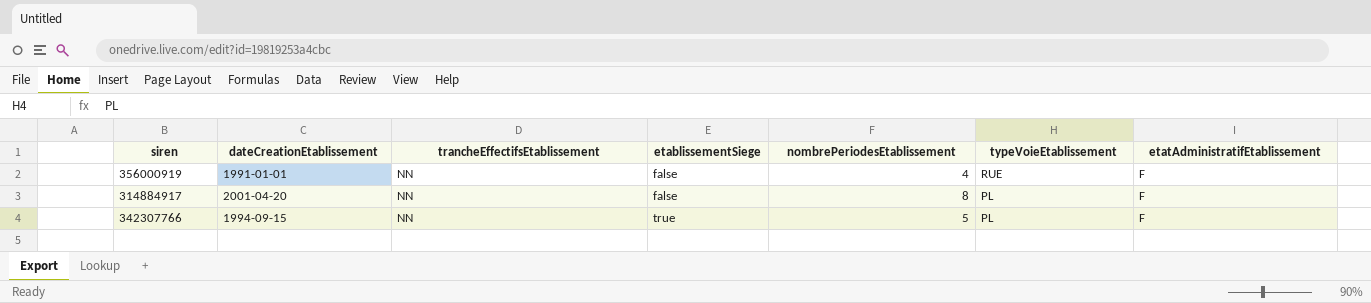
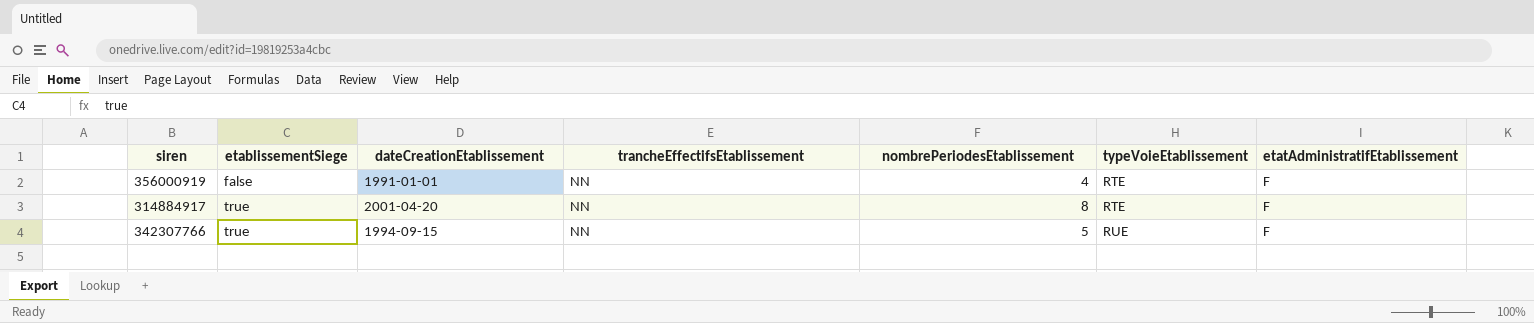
column etablissementSiege | position: 4 -> 2
356000919 | typeVoieEtablissement: RUE -> RTE
314884917 | etablissementSiege: false -> true
314884917 | typeVoieEtablissement: PL -> RTE
342307766 | typeVoieEtablissement: PL -> RUE

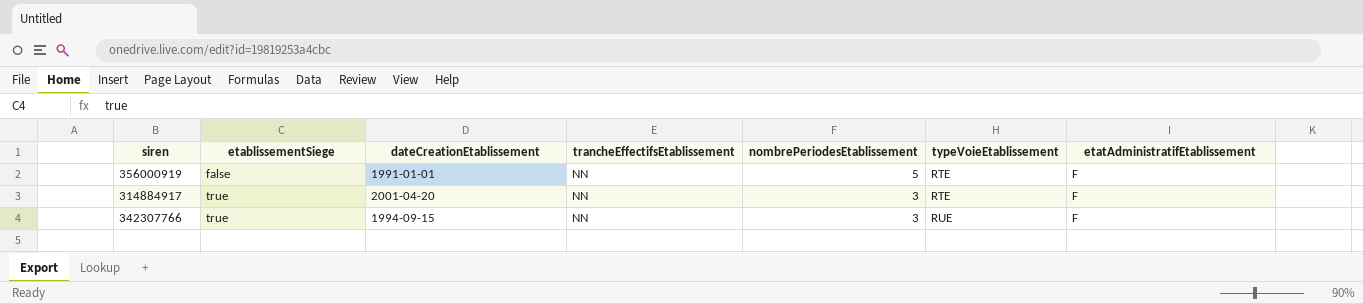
356000919 | nombrePeriodesEtablissement: 4 -> 5
314884917 | nombrePeriodesEtablissement: 8 -> 3
342307766 | nombrePeriodesEtablissement: 5 -> 3

